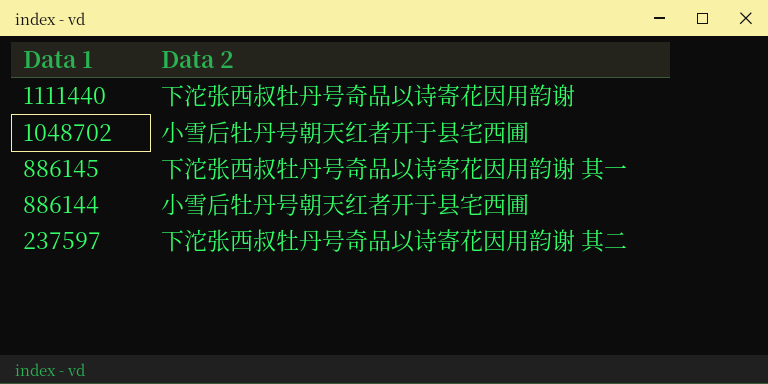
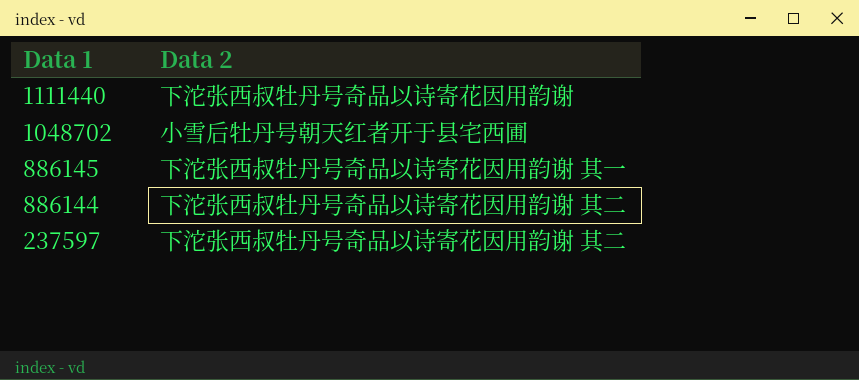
886144 | Data 2: 小雪后牡丹号朝天红者开于县宅西圃 -> 下沱张西叔牡丹号奇品以诗寄花因用韵谢 其二

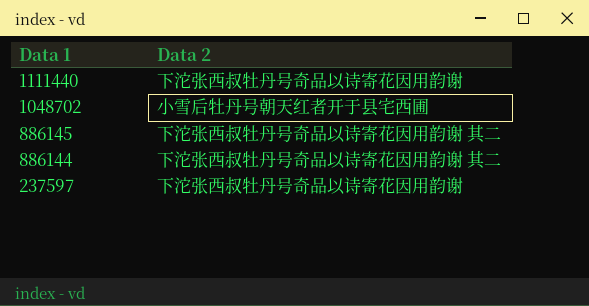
886145 | Data 2: 下沱张西叔牡丹号奇品以诗寄花因用韵谢 其一 -> 下沱张西叔牡丹号奇品以诗寄花因用韵谢 其二
237597 | Data 2: 下沱张西叔牡丹号奇品以诗寄花因用韵谢 其二 -> 下沱张西叔牡丹号奇品以诗寄花因用韵谢

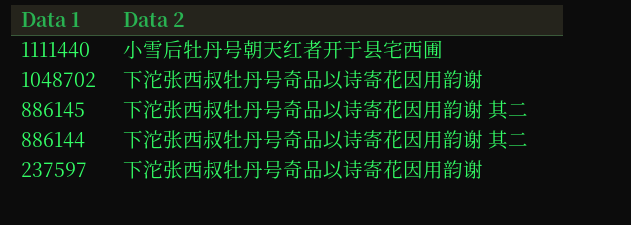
1111440 | Data 2: 下沱张西叔牡丹号奇品以诗寄花因用韵谢 -> 小雪后牡丹号朝天红者开于县宅西圃
1048702 | Data 2: 小雪后牡丹号朝天红者开于县宅西圃 -> 下沱张西叔牡丹号奇品以诗寄花因用韵谢

